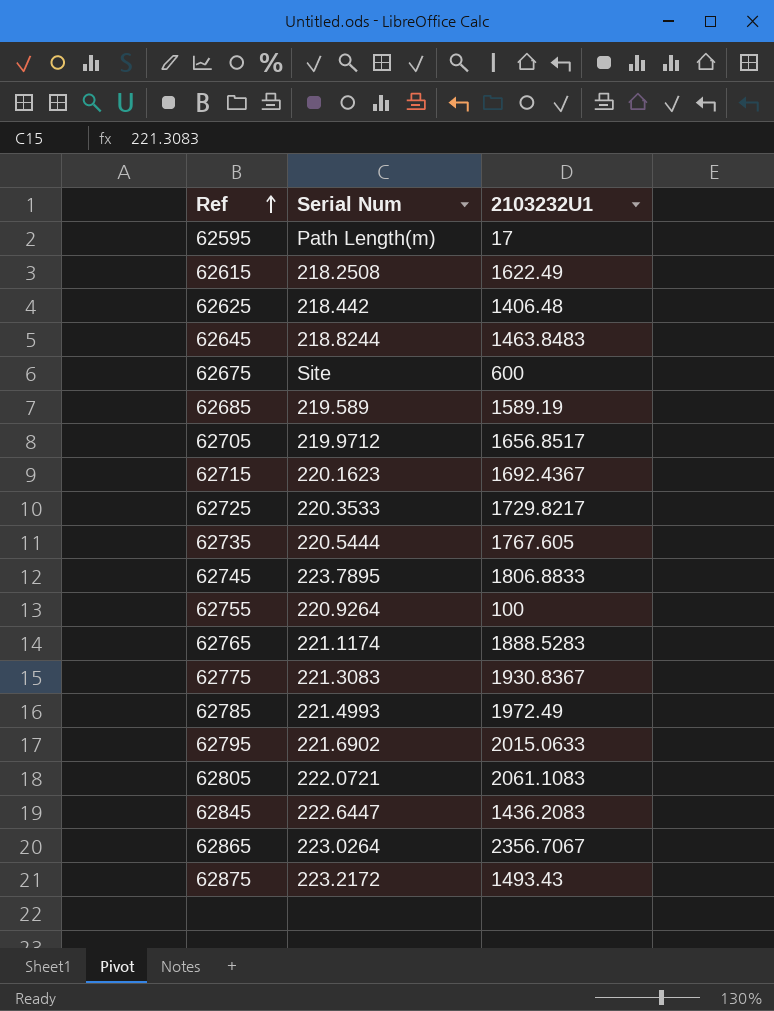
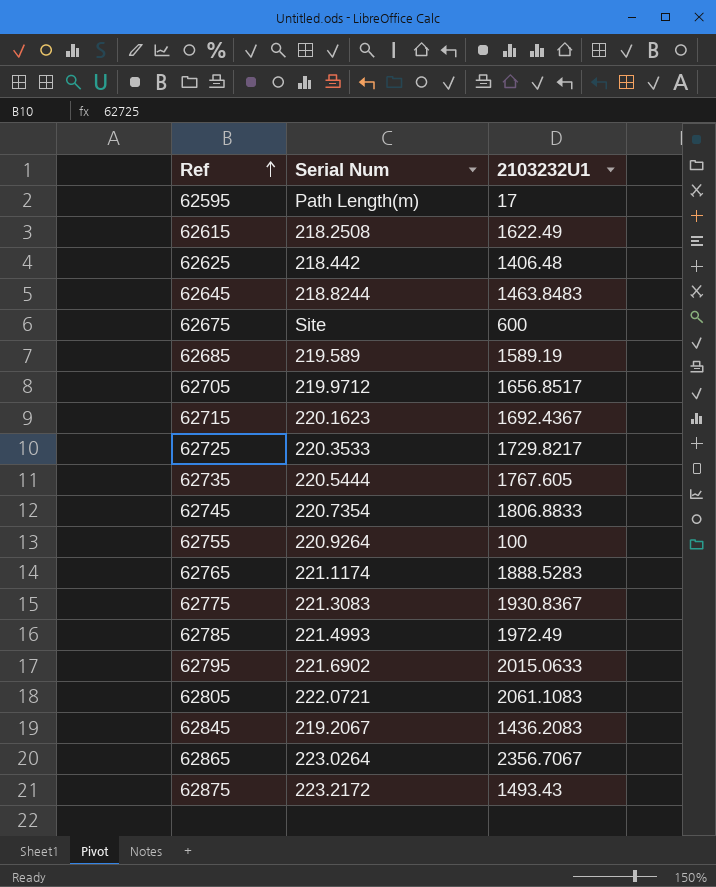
62745 | Serial Num: 223.7895 -> 220.7354
62845 | Serial Num: 222.6447 -> 219.2067

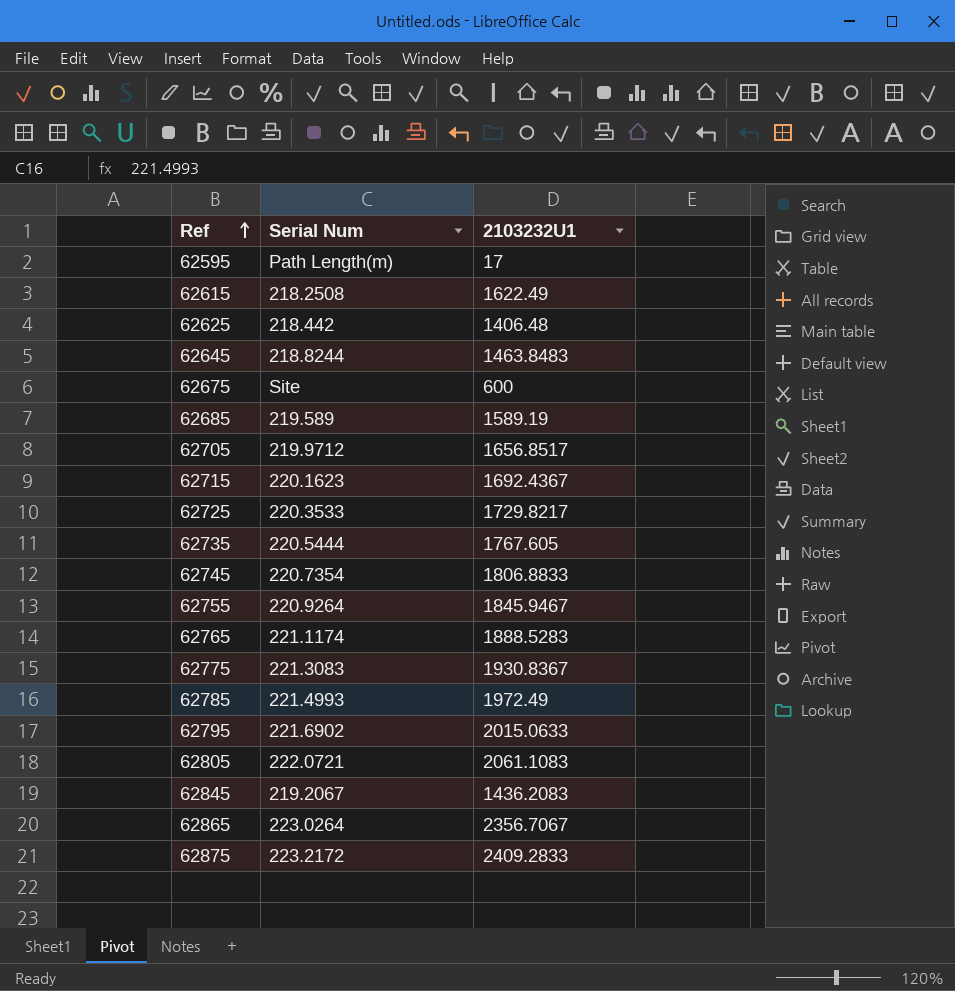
62755 | 2103232U1: 100 -> 1845.9467
62875 | 2103232U1: 1493.43 -> 2409.2833

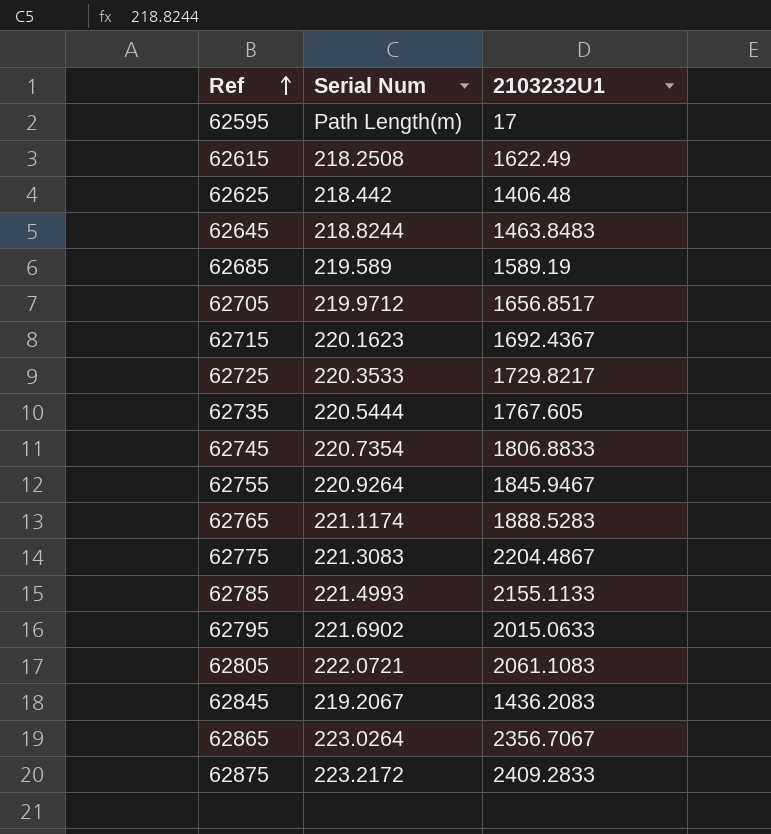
row 62675: Site | 600 -> none
62775 | 2103232U1: 1930.8367 -> 2204.4867
62785 | 2103232U1: 1972.49 -> 2155.1133

